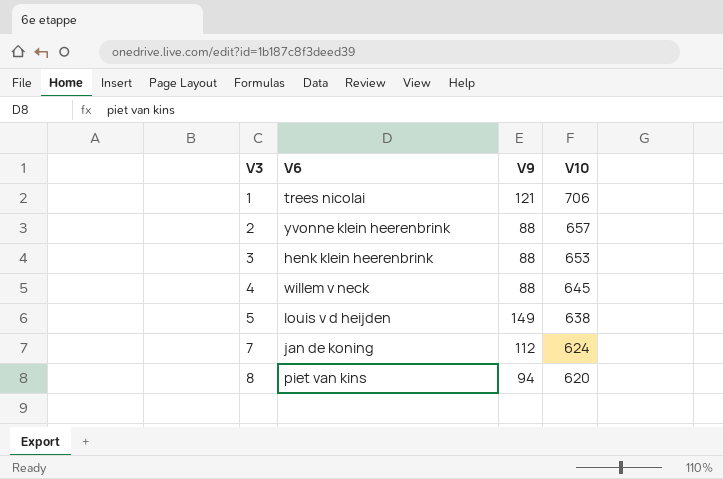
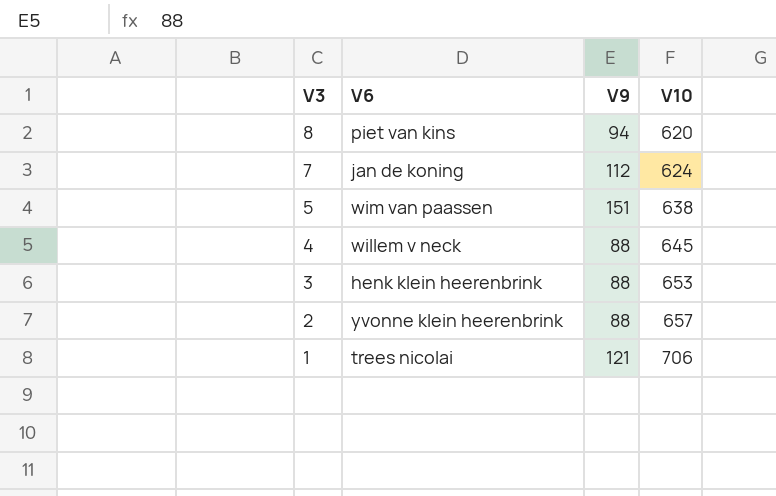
row order: V3 ascending -> V3 descending
5 | V6: louis v d heijden -> wim van paassen
5 | V9: 149 -> 151

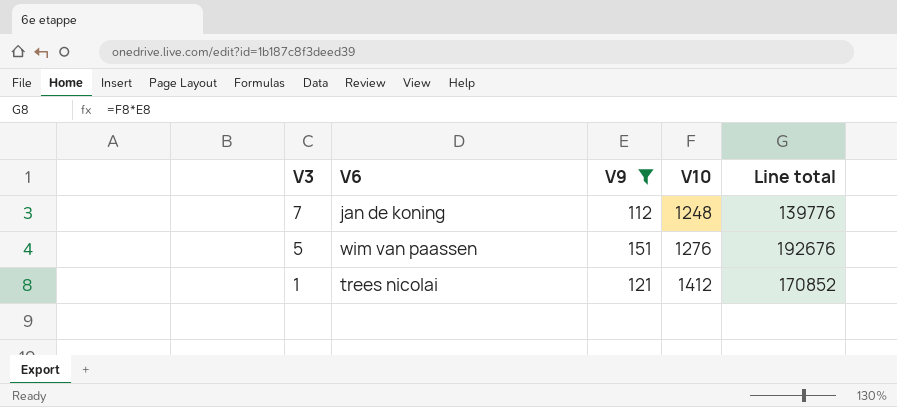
filter: none -> V9 >= 112
column Line total | formula: none -> [V9] * [V10]
7 | V10: 624 -> 1248
5 | V10: 638 -> 1276
1 | V10: 706 -> 1412

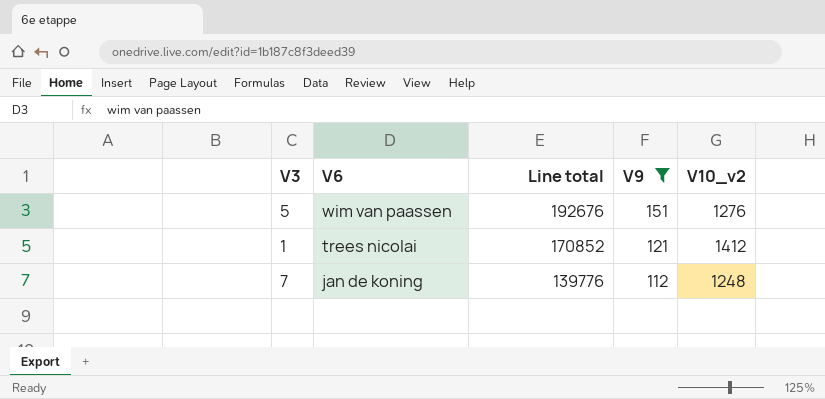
row order: V3 descending -> V6 descending
column Line total | position: 5 -> 3
column name: V10 -> V10_v2

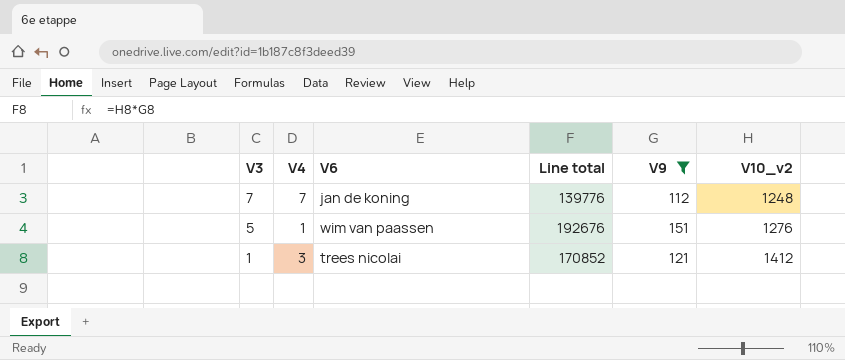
row order: V6 descending -> V3 descending
column V4 | position: none -> 2

